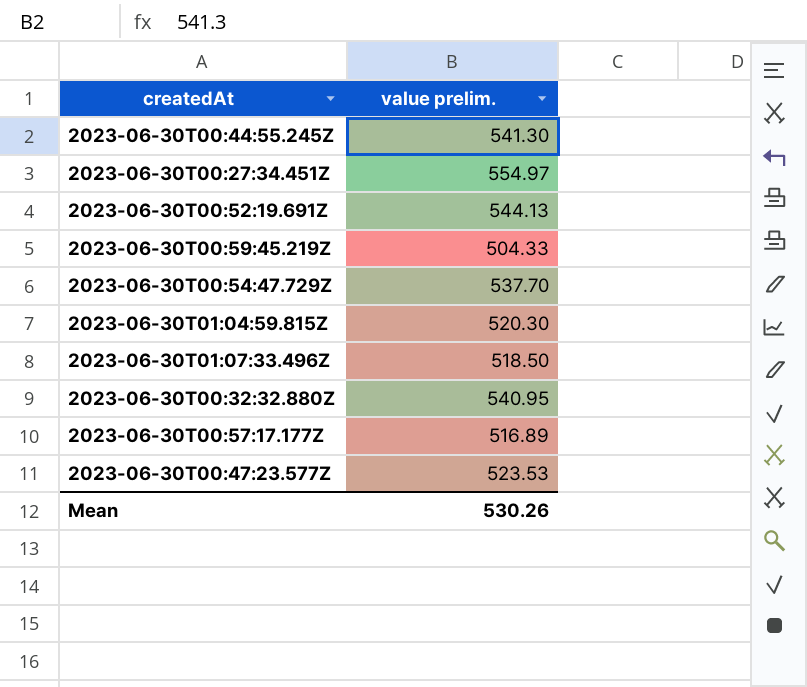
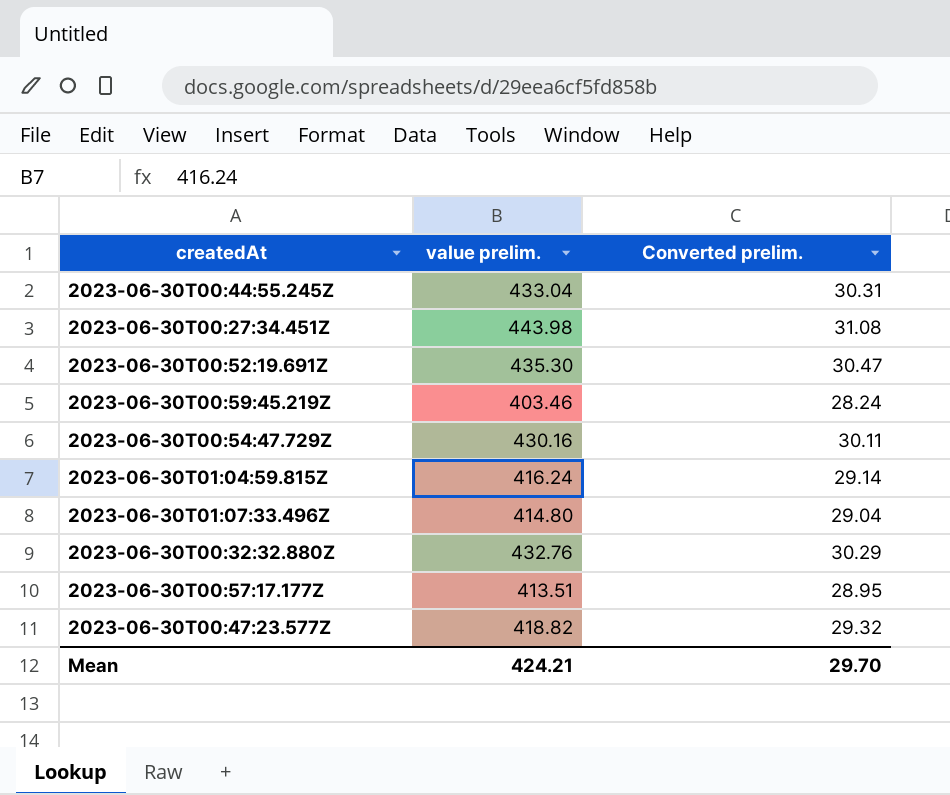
column Converted prelim. | formula: none -> [value prelim.] * 0.07
2023-06-30T00:44:55.245Z | value prelim.: 541.30 -> 433.04
2023-06-30T00:27:34.451Z | value prelim.: 554.97 -> 443.98
2023-06-30T00:52:19.691Z | value prelim.: 544.13 -> 435.30
2023-06-30T00:59:45.219Z | value prelim.: 504.33 -> 403.46
2023-06-30T00:54:47.729Z | value prelim.: 537.70 -> 430.16
2023-06-30T01:04:59.815Z | value prelim.: 520.30 -> 416.24
2023-06-30T01:07:33.496Z | value prelim.: 518.50 -> 414.80
2023-06-30T00:32:32.880Z | value prelim.: 540.95 -> 432.76
2023-06-30T00:57:17.177Z | value prelim.: 516.89 -> 413.51
2023-06-30T00:47:23.577Z | value prelim.: 523.53 -> 418.82
Mean | value prelim.: 530.26 -> 424.21

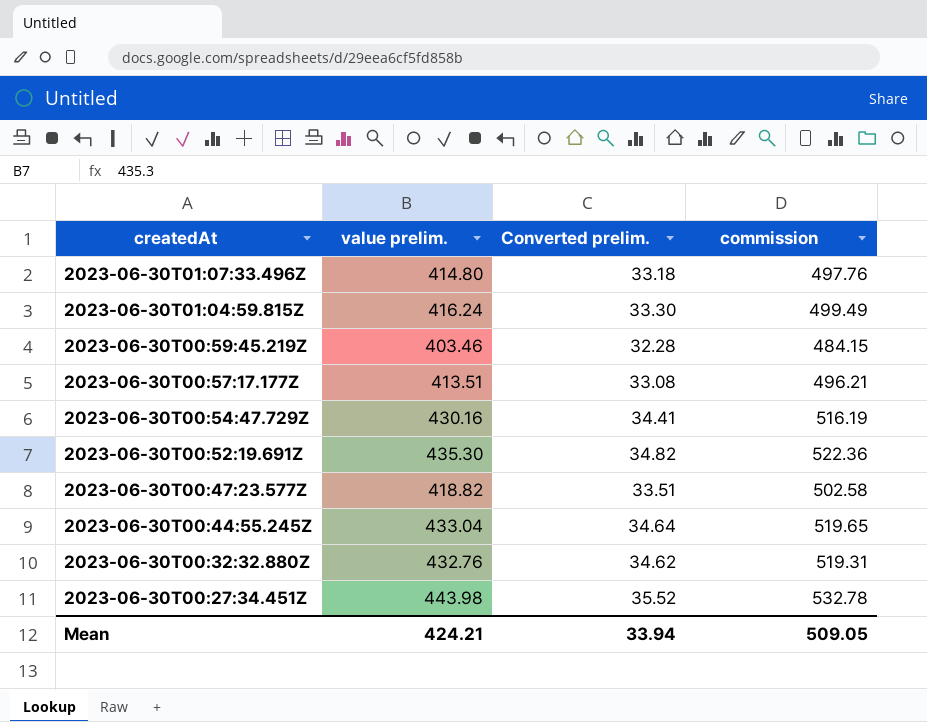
row order: none -> createdAt descending
column Converted prelim. | formula: [value prelim.] * 0.07 -> [value prelim.] * 0.08
column commission | formula: none -> [value prelim.] * 1.2
Mean | Converted prelim.: 29.70 -> 33.94

